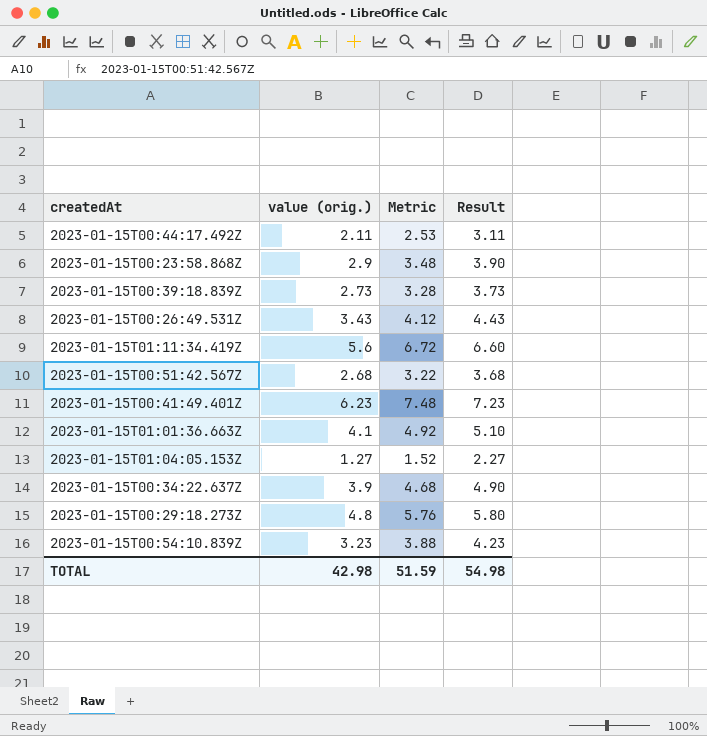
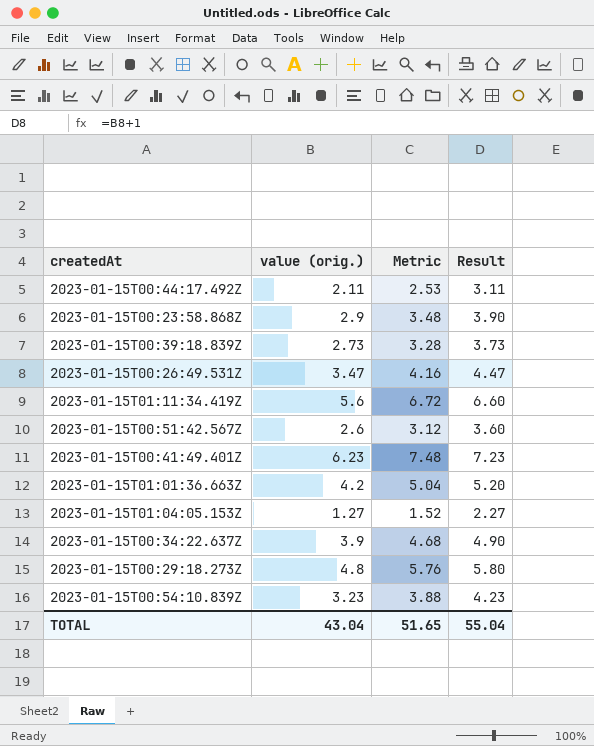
2023-01-15T00:26:49.531Z | value (orig.): 3.43 -> 3.47
2023-01-15T00:26:49.531Z | Metric: 4.12 -> 4.16
2023-01-15T00:26:49.531Z | Result: 4.43 -> 4.47
2023-01-15T00:51:42.567Z | value (orig.): 2.68 -> 2.6
2023-01-15T00:51:42.567Z | Metric: 3.22 -> 3.12
2023-01-15T00:51:42.567Z | Result: 3.68 -> 3.60
2023-01-15T01:01:36.663Z | value (orig.): 4.1 -> 4.2
2023-01-15T01:01:36.663Z | Metric: 4.92 -> 5.04
2023-01-15T01:01:36.663Z | Result: 5.10 -> 5.20
TOTAL | value (orig.): 42.98 -> 43.04
TOTAL | Metric: 51.59 -> 51.65
TOTAL | Result: 54.98 -> 55.04

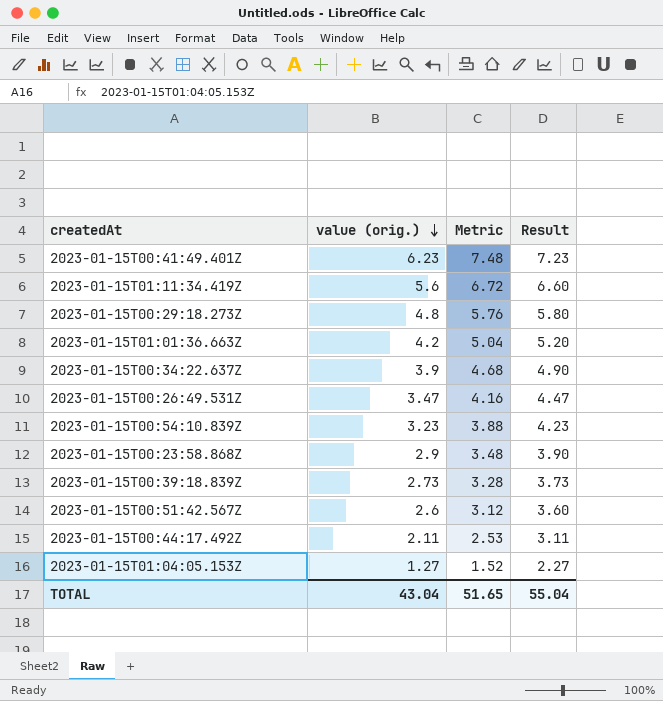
row order: none -> value (orig.) descending

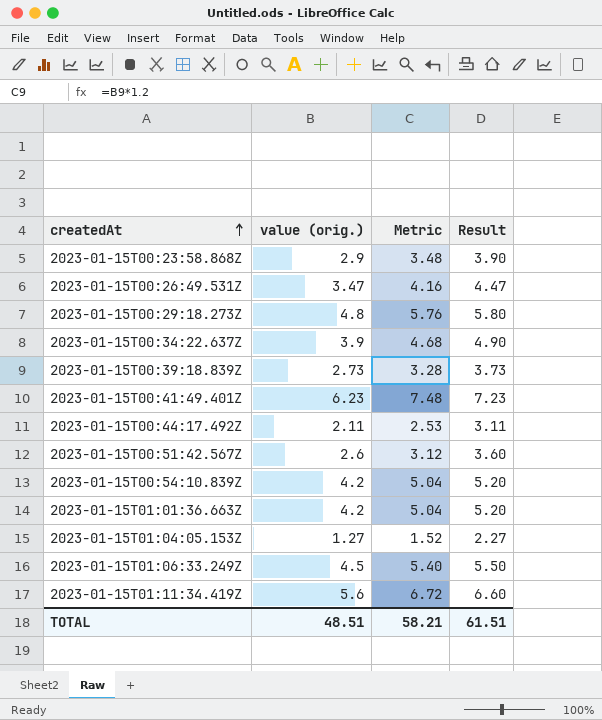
row order: value (orig.) descending -> createdAt ascending
2023-01-15T00:54:10.839Z | value (orig.): 3.23 -> 4.2
2023-01-15T00:54:10.839Z | Metric: 3.88 -> 5.04
2023-01-15T00:54:10.839Z | Result: 4.23 -> 5.20
row 2023-01-15T01:06:33.249Z: none -> 4.5 | 5.40 | 5.50
TOTAL | value (orig.): 43.04 -> 48.51
TOTAL | Metric: 51.65 -> 58.21
TOTAL | Result: 55.04 -> 61.51

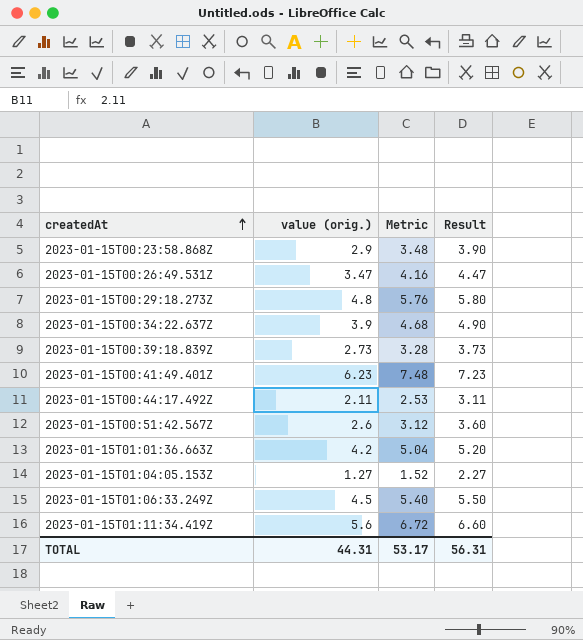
row 2023-01-15T00:54:10.839Z: 4.2 | 5.04 | 5.20 -> none
TOTAL | value (orig.): 48.51 -> 44.31
TOTAL | Metric: 58.21 -> 53.17
TOTAL | Result: 61.51 -> 56.31

